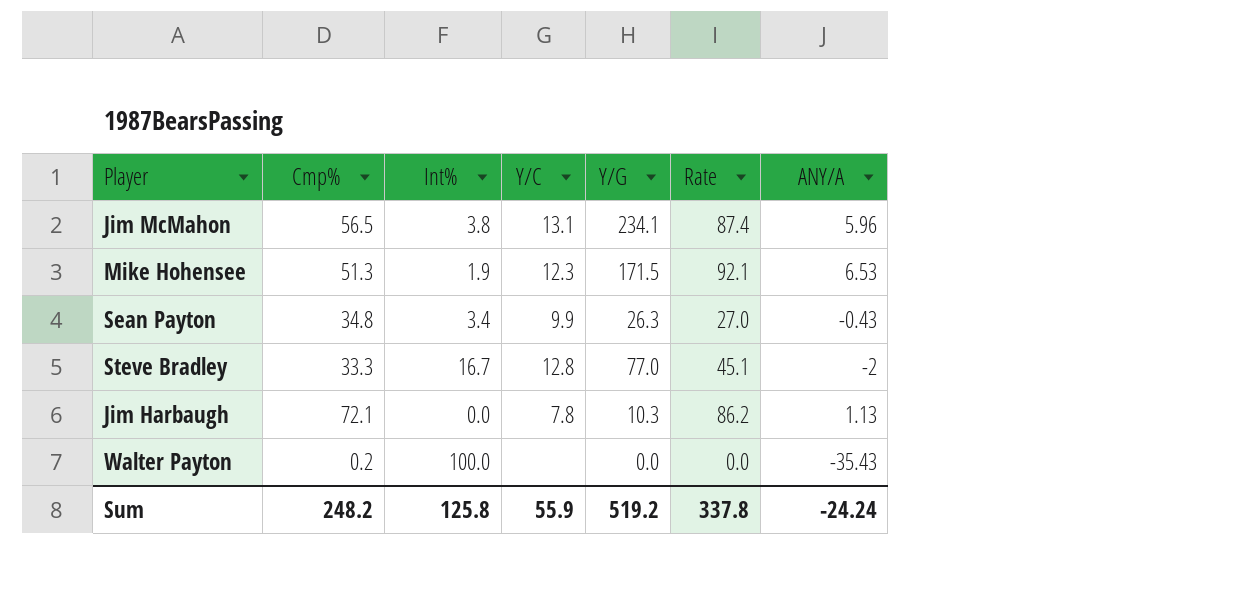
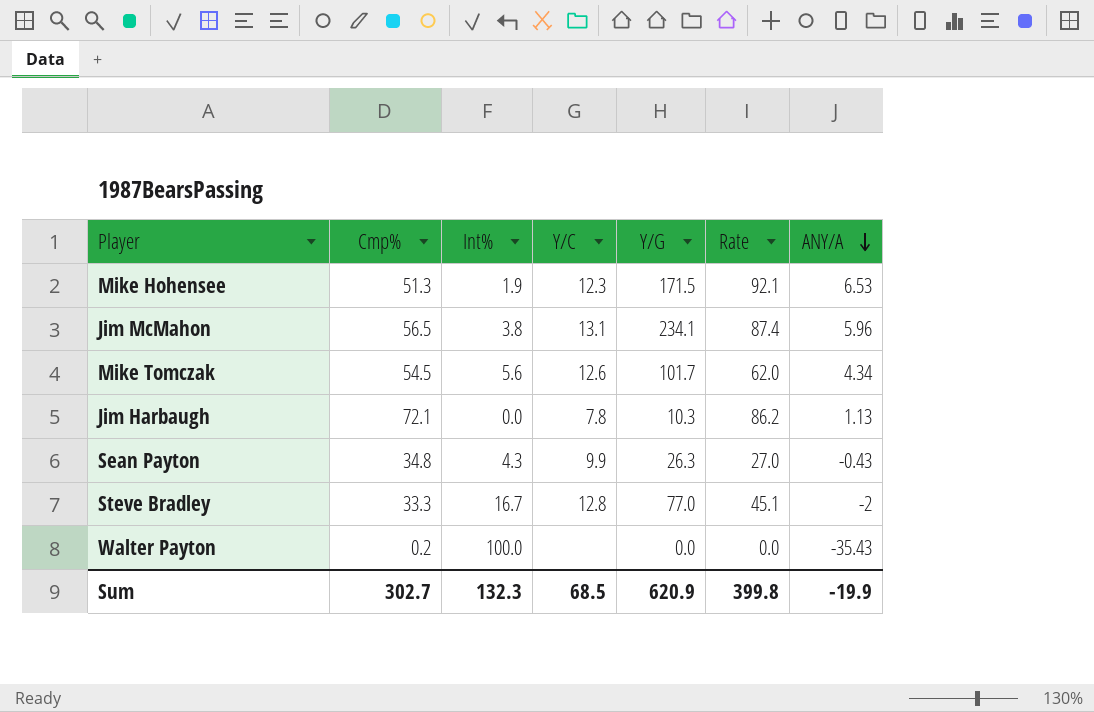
row order: none -> ANY/A descending
row Mike Tomczak: none -> 54.5 | 5.6 | 12.6 | 101.7 | 62.0 | 4.34
Sean Payton | Int%: 3.4 -> 4.3
Sum | Cmp%: 248.2 -> 302.7
Sum | Int%: 125.8 -> 132.3
Sum | Y/C: 55.9 -> 68.5
Sum | Y/G: 519.2 -> 620.9
Sum | Rate: 337.8 -> 399.8
Sum | ANY/A: -24.24 -> -19.9

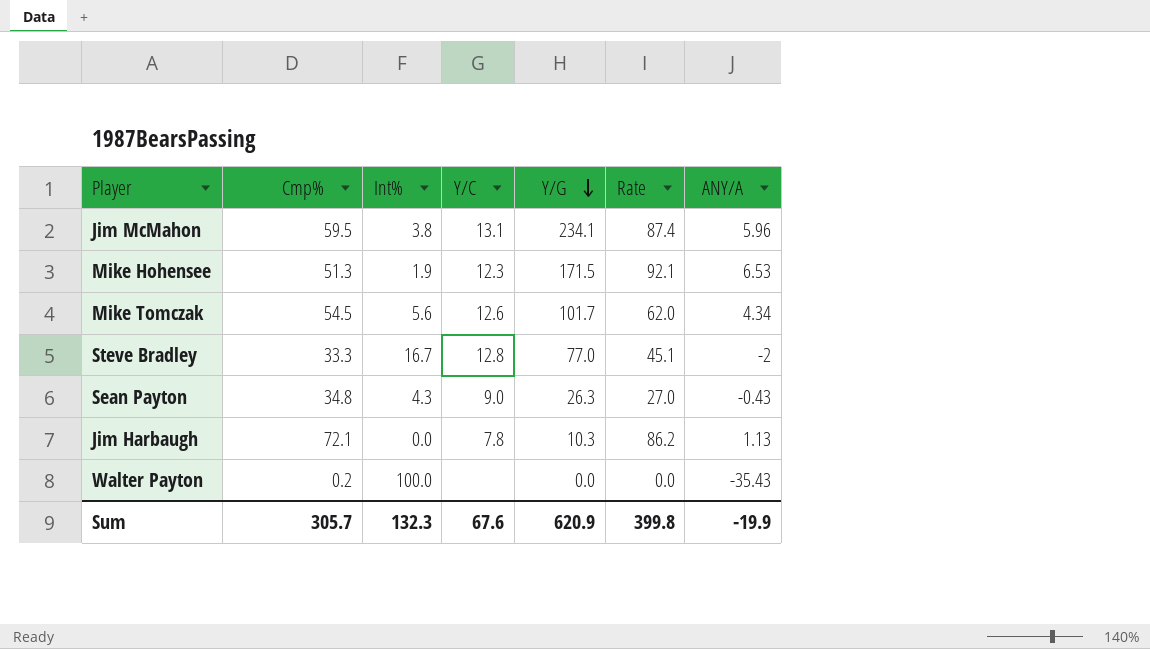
row order: ANY/A descending -> Y/G descending
Jim McMahon | Cmp%: 56.5 -> 59.5
Sean Payton | Y/C: 9.9 -> 9.0
Sum | Cmp%: 302.7 -> 305.7
Sum | Y/C: 68.5 -> 67.6

